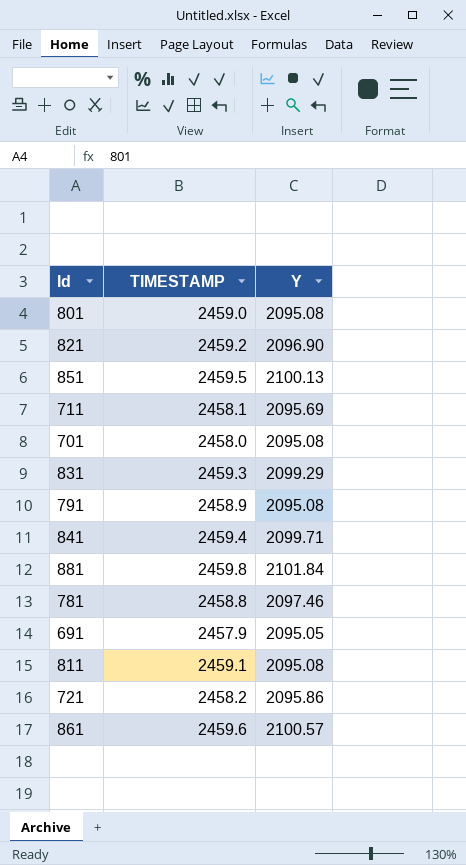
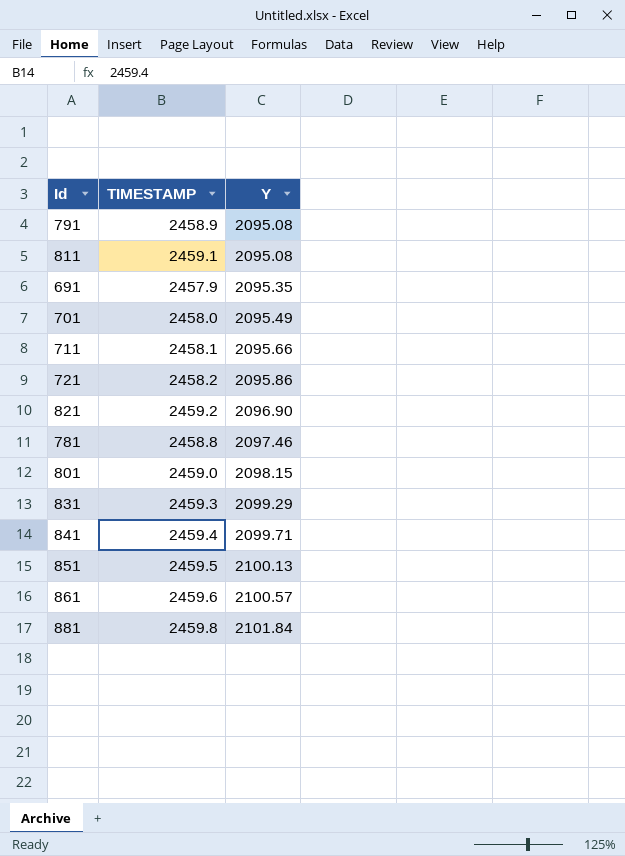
row order: none -> Y ascending
691 | Y: 2095.05 -> 2095.35
701 | Y: 2095.08 -> 2095.49
711 | Y: 2095.69 -> 2095.66
801 | Y: 2095.08 -> 2098.15

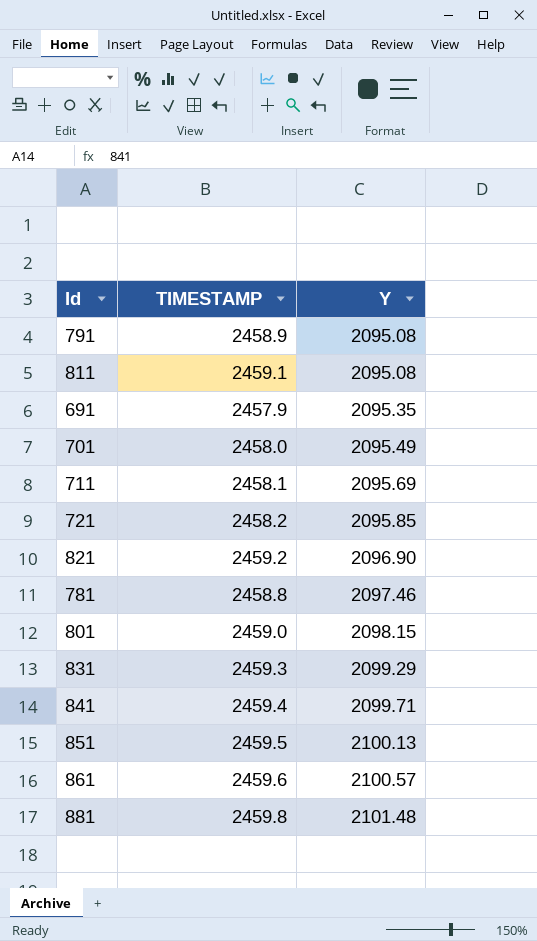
711 | Y: 2095.66 -> 2095.69
721 | Y: 2095.86 -> 2095.85
881 | Y: 2101.84 -> 2101.48

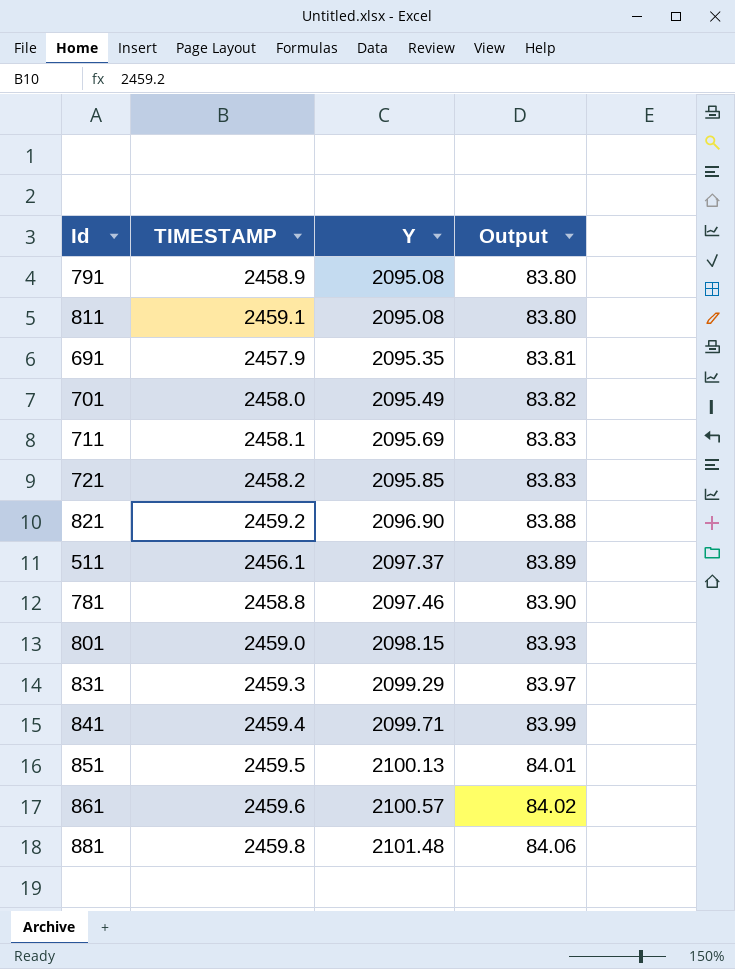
column Output | formula: none -> [Y] * 0.04
row 511: none -> 2456.1 | 2097.37 | 83.89

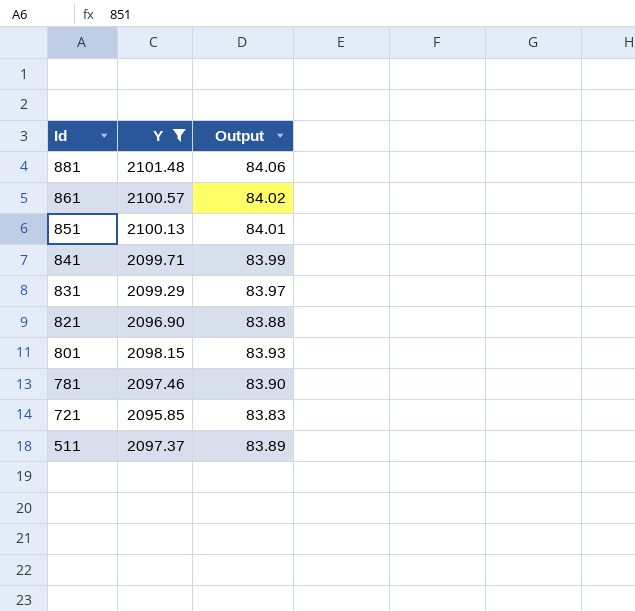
filter: none -> Y >= 2095.85
row order: Y ascending -> Id descending
column TIMESTAMP | position: 2 -> none

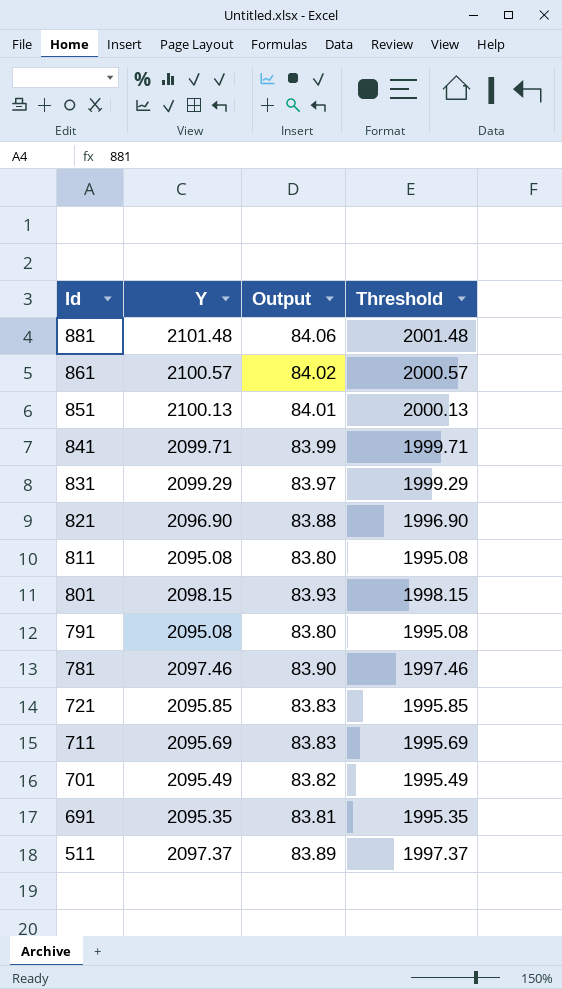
filter: Y >= 2095.85 -> none
column Threshold | formula: none -> [Y] - 100

